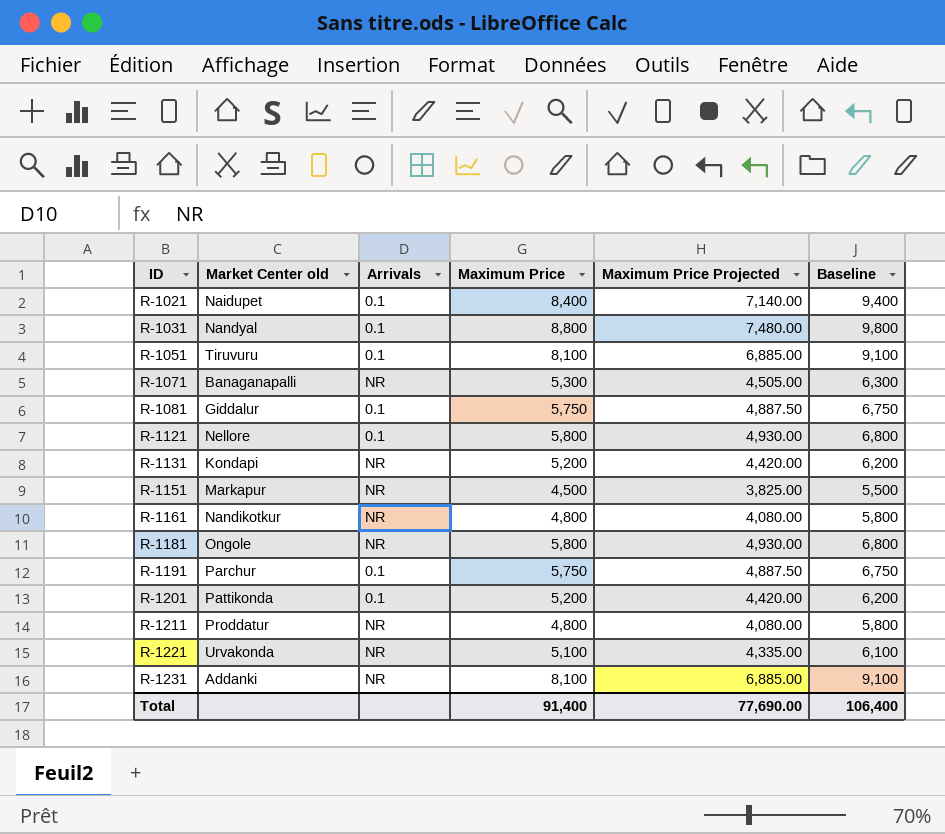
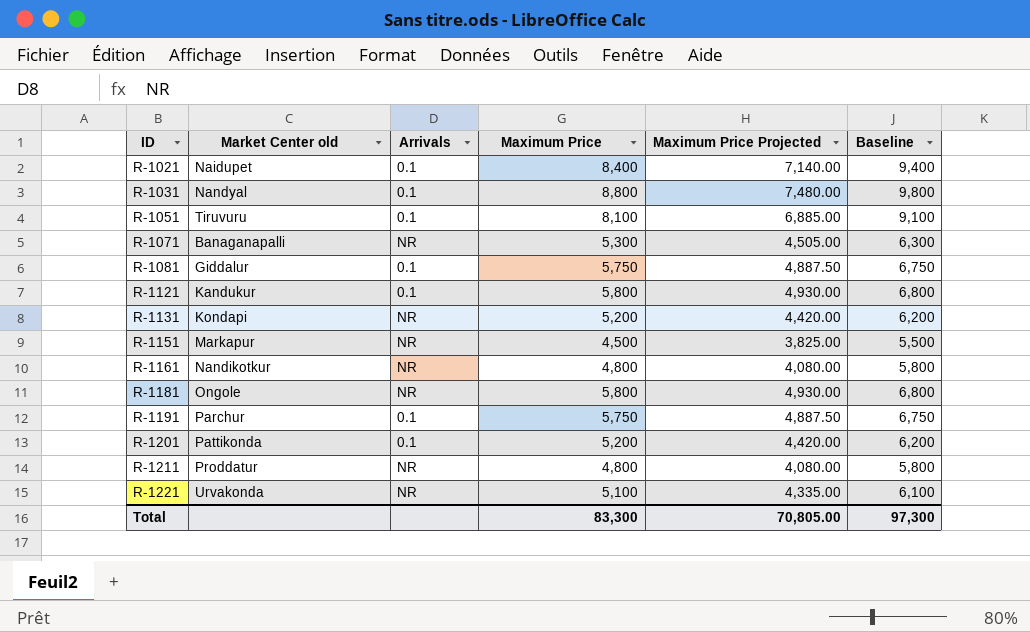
row R-1231: Addanki | NR | 8,100 | 6,885.00 | 9,100 -> none
R-1121 | Market Center old: Nellore -> Kandukur
Total | Maximum Price: 91,400 -> 83,300
Total | Maximum Price Projected: 77,690.00 -> 70,805.00
Total | Baseline: 106,400 -> 97,300

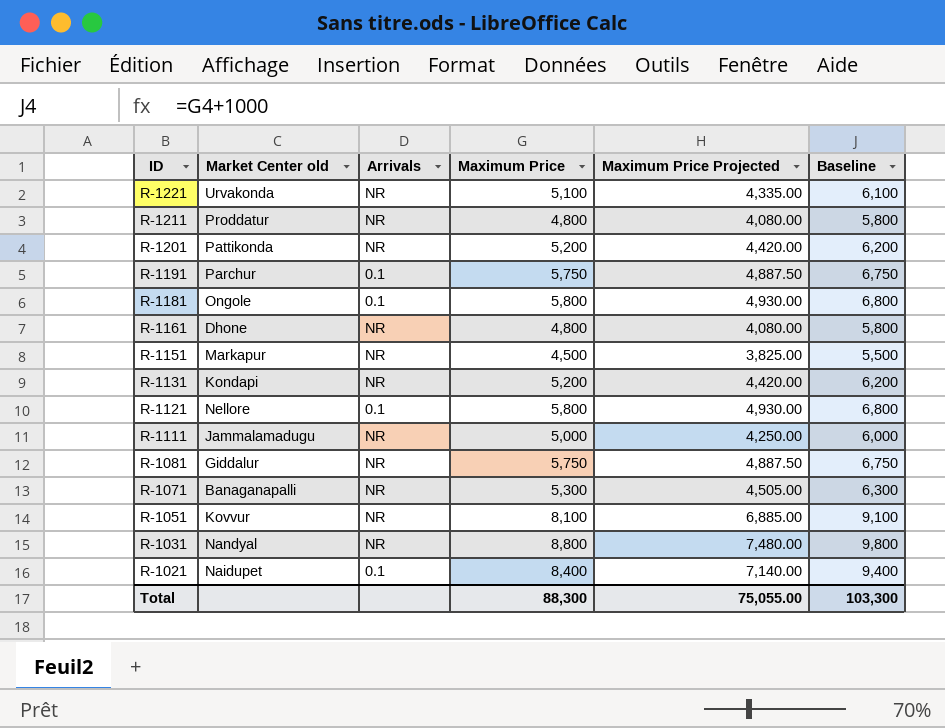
row order: ID ascending -> ID descending
R-1201 | Arrivals: 0.1 -> NR
R-1181 | Arrivals: NR -> 0.1
R-1161 | Market Center old: Nandikotkur -> Dhone
R-1121 | Market Center old: Kandukur -> Nellore
row R-1111: none -> Jammalamadugu | NR | 5,000 | 4,250.00 | 6,000
R-1081 | Arrivals: 0.1 -> NR
R-1051 | Market Center old: Tiruvuru -> Kovvur
R-1051 | Arrivals: 0.1 -> NR
R-1031 | Arrivals: 0.1 -> NR
Total | Maximum Price: 83,300 -> 88,300
Total | Maximum Price Projected: 70,805.00 -> 75,055.00
Total | Baseline: 97,300 -> 103,300

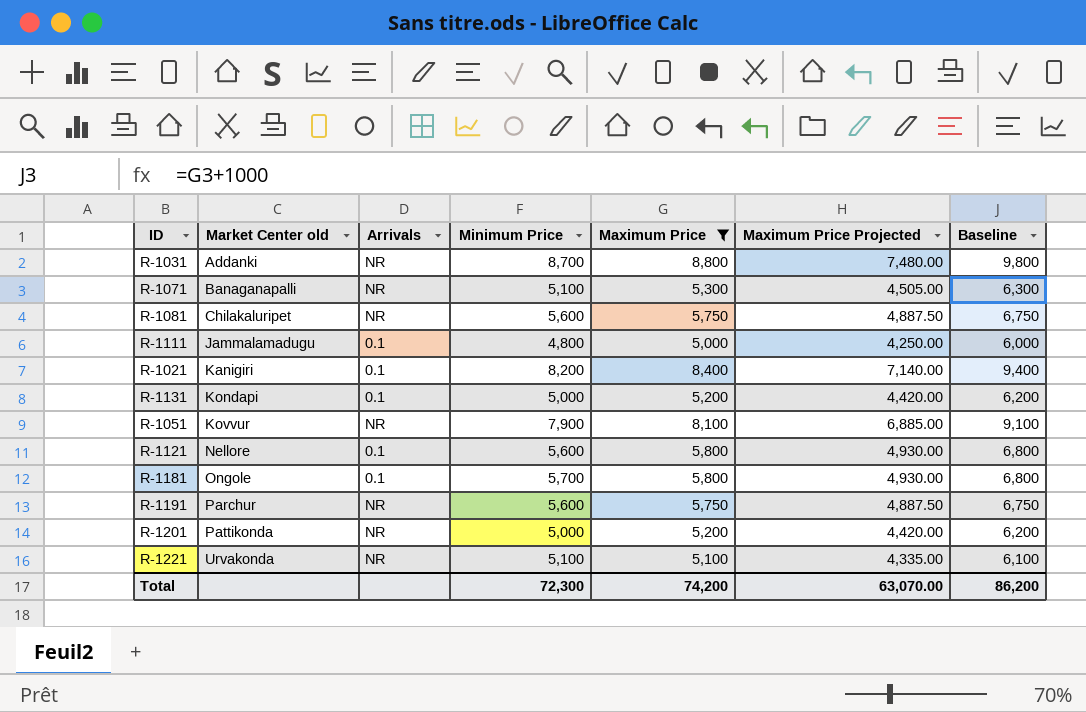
filter: none -> Maximum Price >= 5,000
row order: ID descending -> Market Center old ascending
column Minimum Price | position: none -> 4
R-1031 | Market Center old: Nandyal -> Addanki
R-1081 | Market Center old: Giddalur -> Chilakaluripet
R-1111 | Arrivals: NR -> 0.1
R-1021 | Market Center old: Naidupet -> Kanigiri
R-1131 | Arrivals: NR -> 0.1
R-1191 | Arrivals: 0.1 -> NR
Total | Maximum Price: 88,300 -> 74,200
Total | Maximum Price Projected: 75,055.00 -> 63,070.00
Total | Baseline: 103,300 -> 86,200

